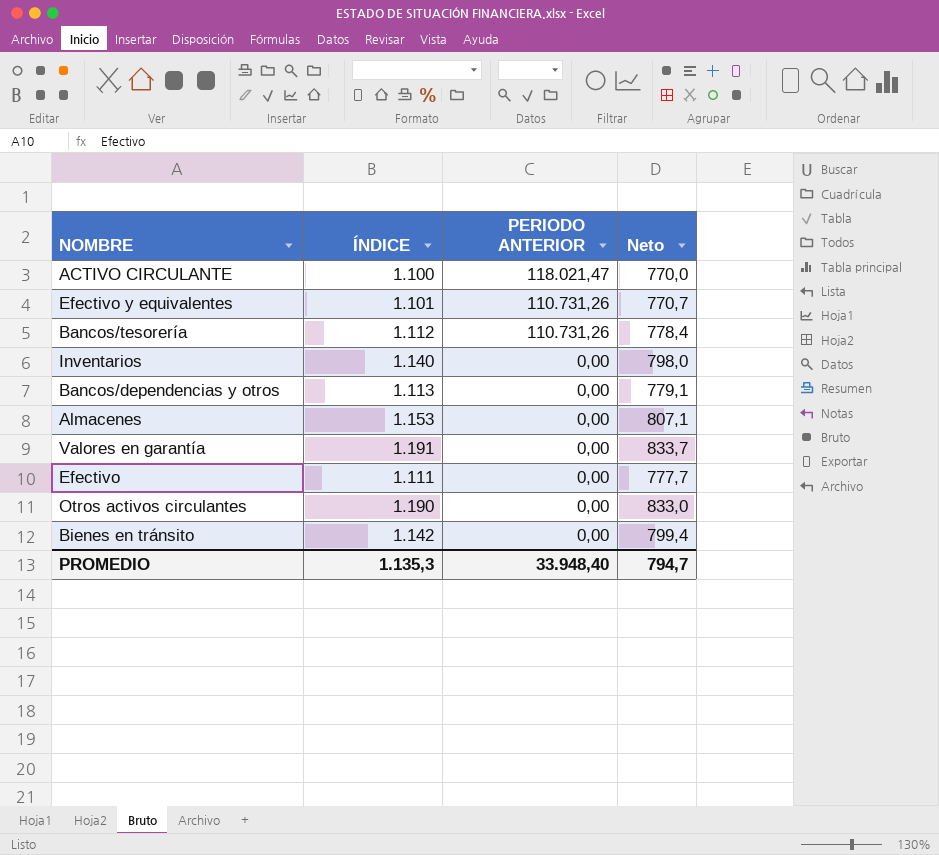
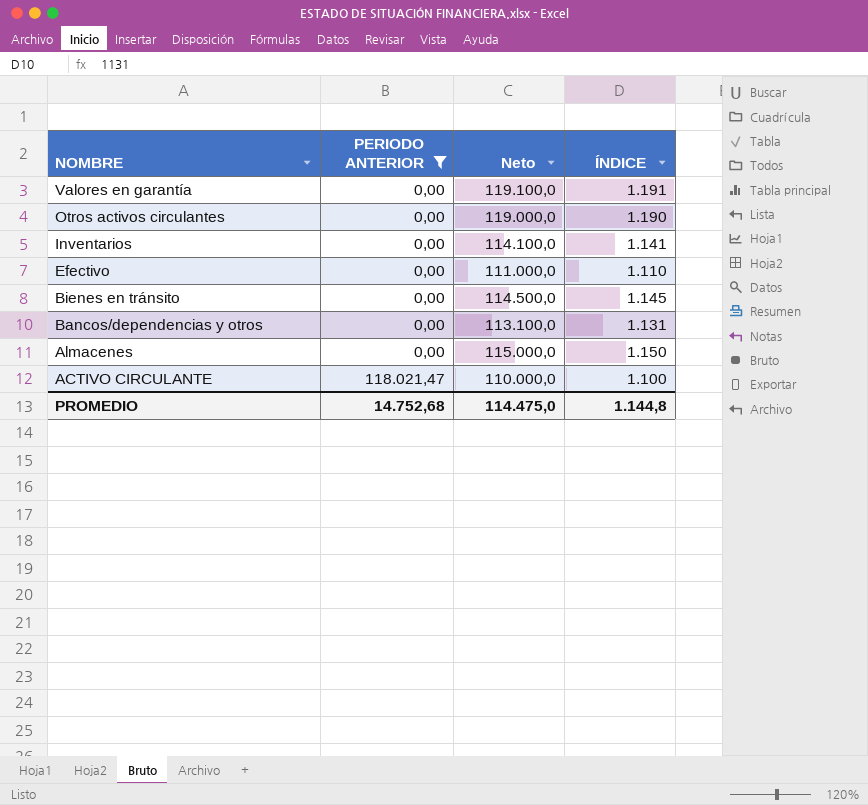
filter: none -> PERIODO ANTERIOR != 110.731,26
row order: PERIODO ANTERIOR descending -> NOMBRE descending
column Neto | formula: [ÍNDICE] * 0,7 -> [ÍNDICE] * 100
column ÍNDICE | position: 2 -> 4
Inventarios | ÍNDICE: 1.140 -> 1.141
Efectivo | ÍNDICE: 1.111 -> 1.110
Bienes en tránsito | ÍNDICE: 1.142 -> 1.145
Bancos/dependencias y otros | ÍNDICE: 1.113 -> 1.131
Almacenes | ÍNDICE: 1.153 -> 1.150
PROMEDIO | PERIODO ANTERIOR: 33.948,40 -> 14.752,68
PROMEDIO | Neto: 794,7 -> 114.475,0
PROMEDIO | ÍNDICE: 1.135,3 -> 1.144,8

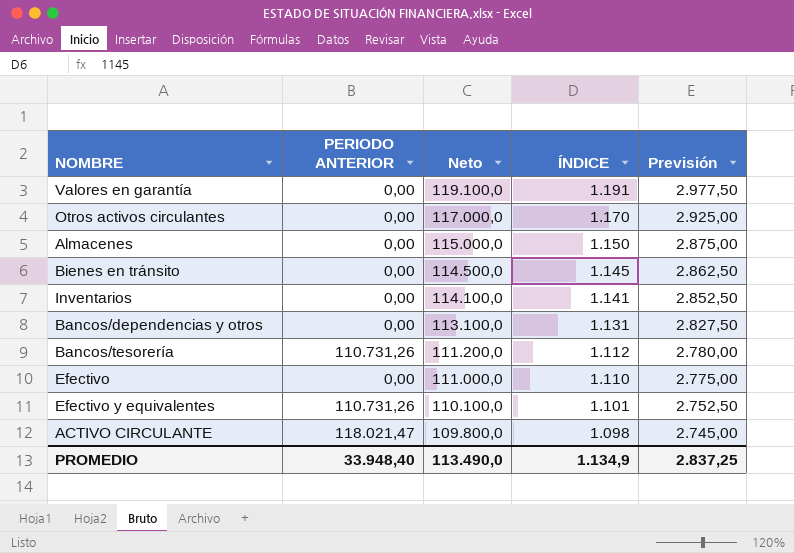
filter: PERIODO ANTERIOR != 110.731,26 -> none
row order: NOMBRE descending -> Neto descending
column Previsión | formula: none -> [ÍNDICE] * 2,5
Otros activos circulantes | Neto: 119.000,0 -> 117.000,0
Otros activos circulantes | ÍNDICE: 1.190 -> 1.170
ACTIVO CIRCULANTE | Neto: 110.000,0 -> 109.800,0
ACTIVO CIRCULANTE | ÍNDICE: 1.100 -> 1.098
PROMEDIO | PERIODO ANTERIOR: 14.752,68 -> 33.948,40
PROMEDIO | Neto: 114.475,0 -> 113.490,0
PROMEDIO | ÍNDICE: 1.144,8 -> 1.134,9

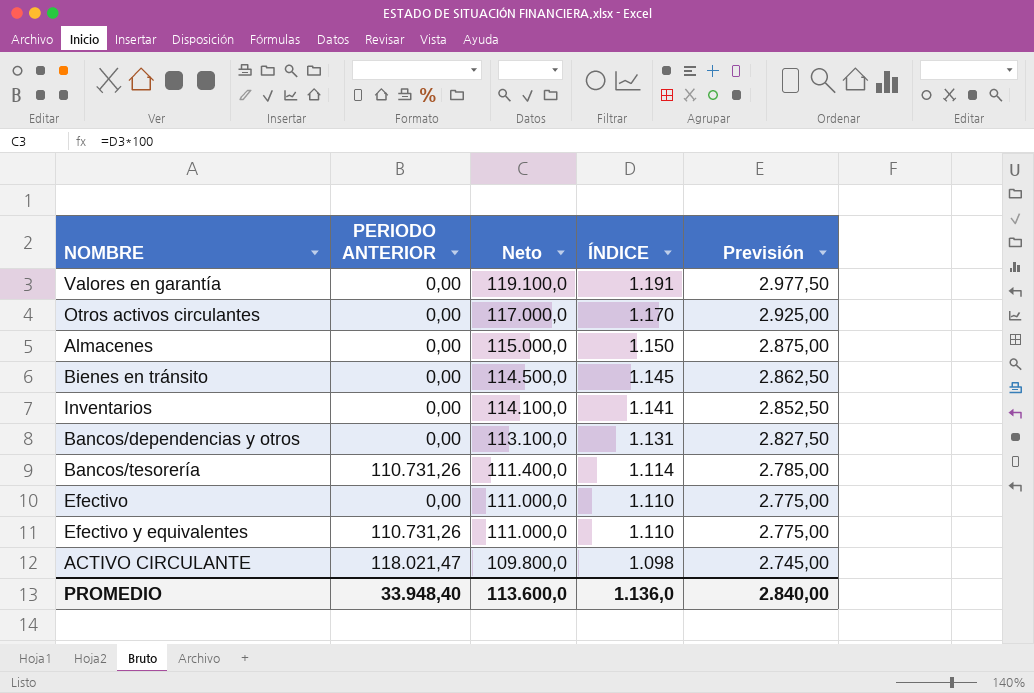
Bancos/tesorería | Neto: 111.200,0 -> 111.400,0
Bancos/tesorería | ÍNDICE: 1.112 -> 1.114
Bancos/tesorería | Previsión: 2.780,00 -> 2.785,00
Efectivo y equivalentes | Neto: 110.100,0 -> 111.000,0
Efectivo y equivalentes | ÍNDICE: 1.101 -> 1.110
Efectivo y equivalentes | Previsión: 2.752,50 -> 2.775,00
PROMEDIO | Neto: 113.490,0 -> 113.600,0
PROMEDIO | ÍNDICE: 1.134,9 -> 1.136,0
PROMEDIO | Previsión: 2.837,25 -> 2.840,00

